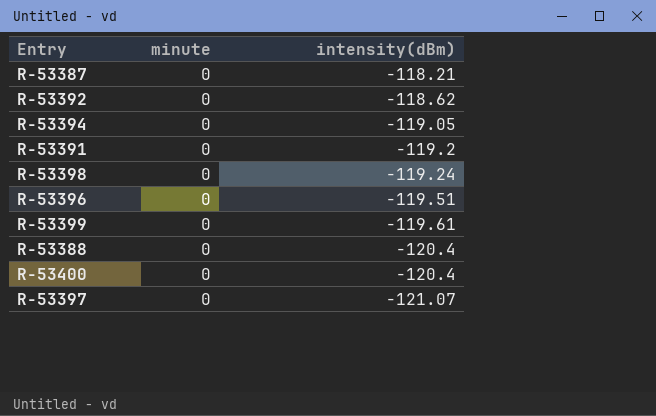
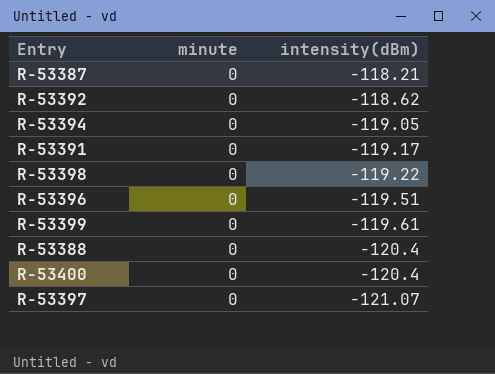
R-53391 | intensity(dBm): -119.2 -> -119.17
R-53398 | intensity(dBm): -119.24 -> -119.22

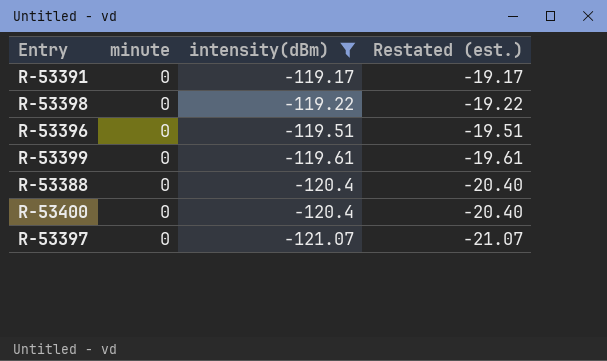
filter: none -> intensity(dBm) <= -119.17
column Restated (est.) | formula: none -> [intensity(dBm)] + 100

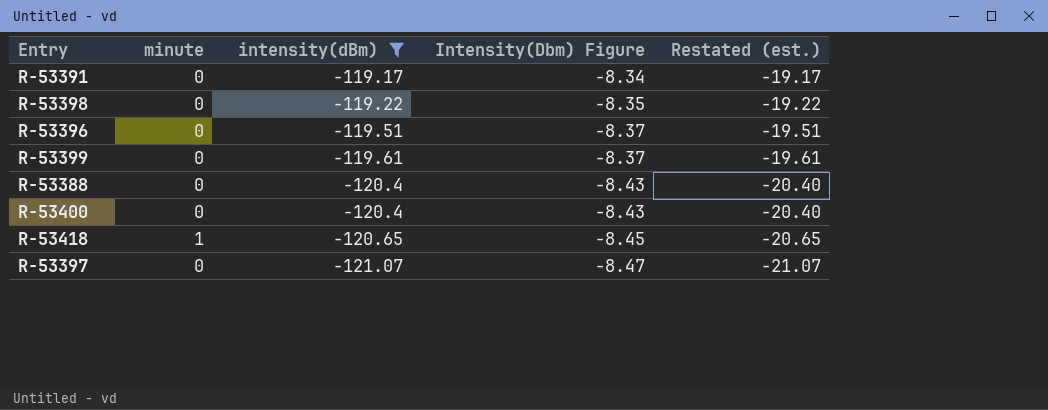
column Intensity(Dbm) Figure | formula: none -> [intensity(dBm)] * 0.07
row R-53418: none -> 1 | -120.65 | -8.45 | -20.65

